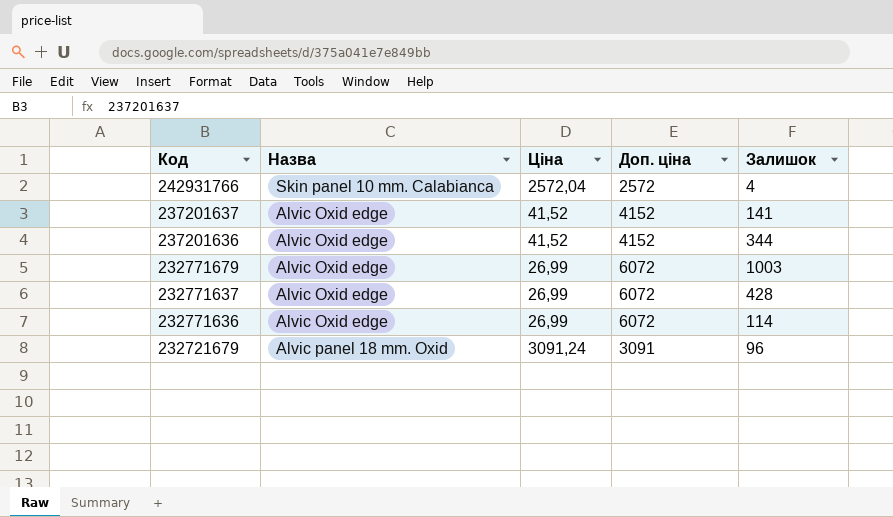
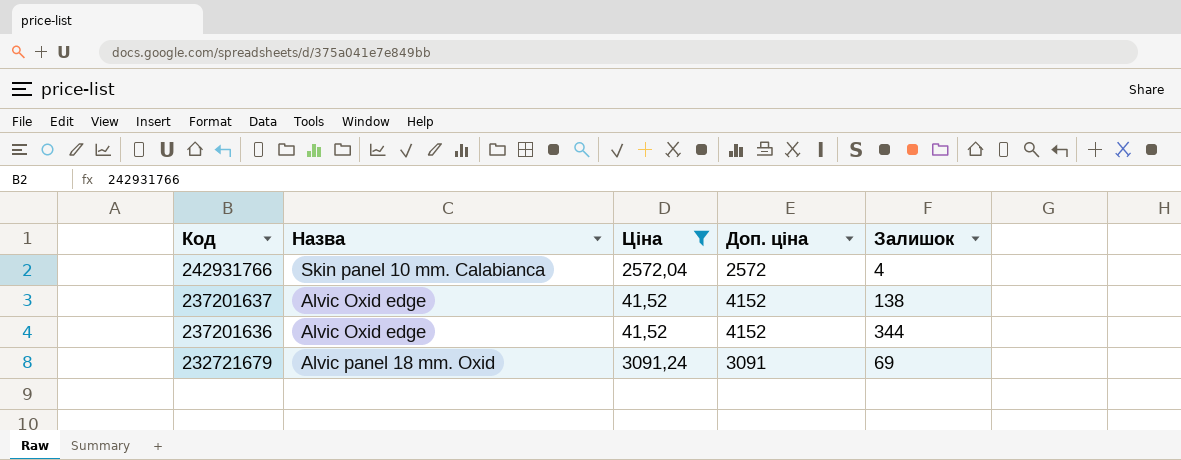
filter: none -> Ціна != 26,99
237201637 | Залишок: 141 -> 138
232721679 | Залишок: 96 -> 69

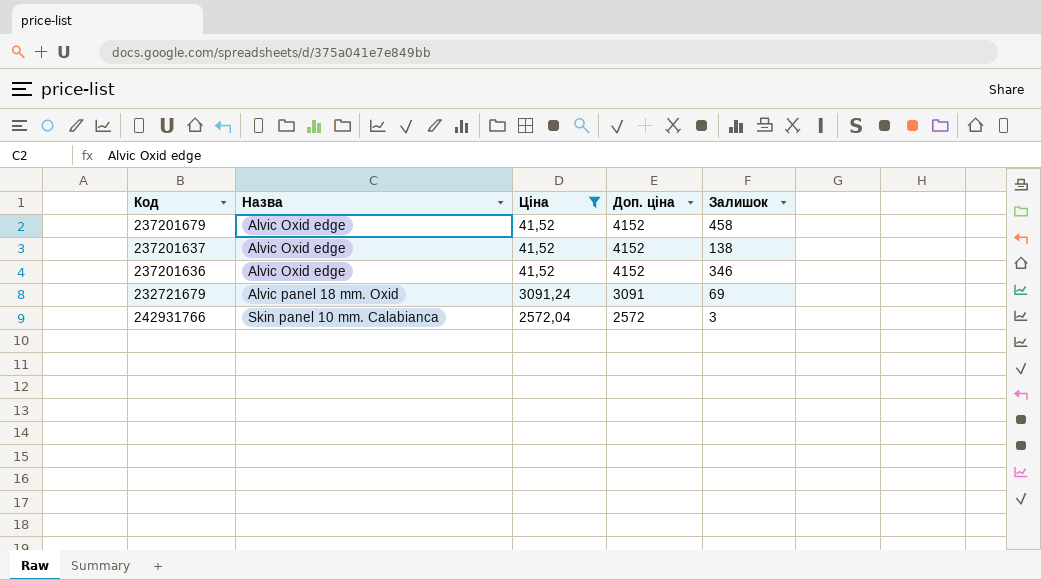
row order: Код descending -> Назва ascending
row 237201679: none -> Alvic Oxid edge | 41,52 | 4152 | 458
237201636 | Залишок: 344 -> 346
242931766 | Залишок: 4 -> 3

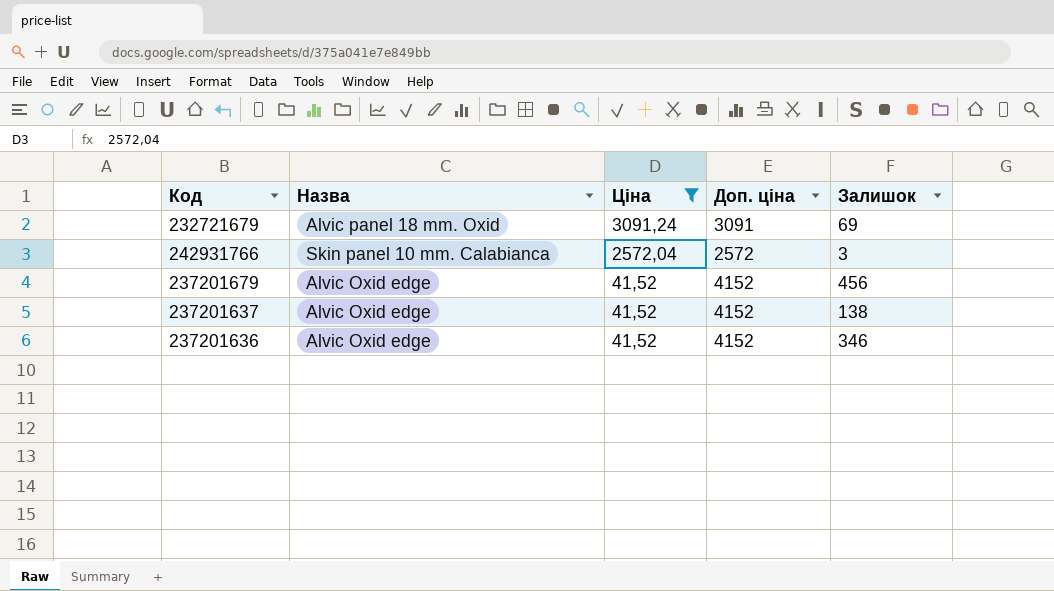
row order: Назва ascending -> Ціна descending
237201679 | Залишок: 458 -> 456

